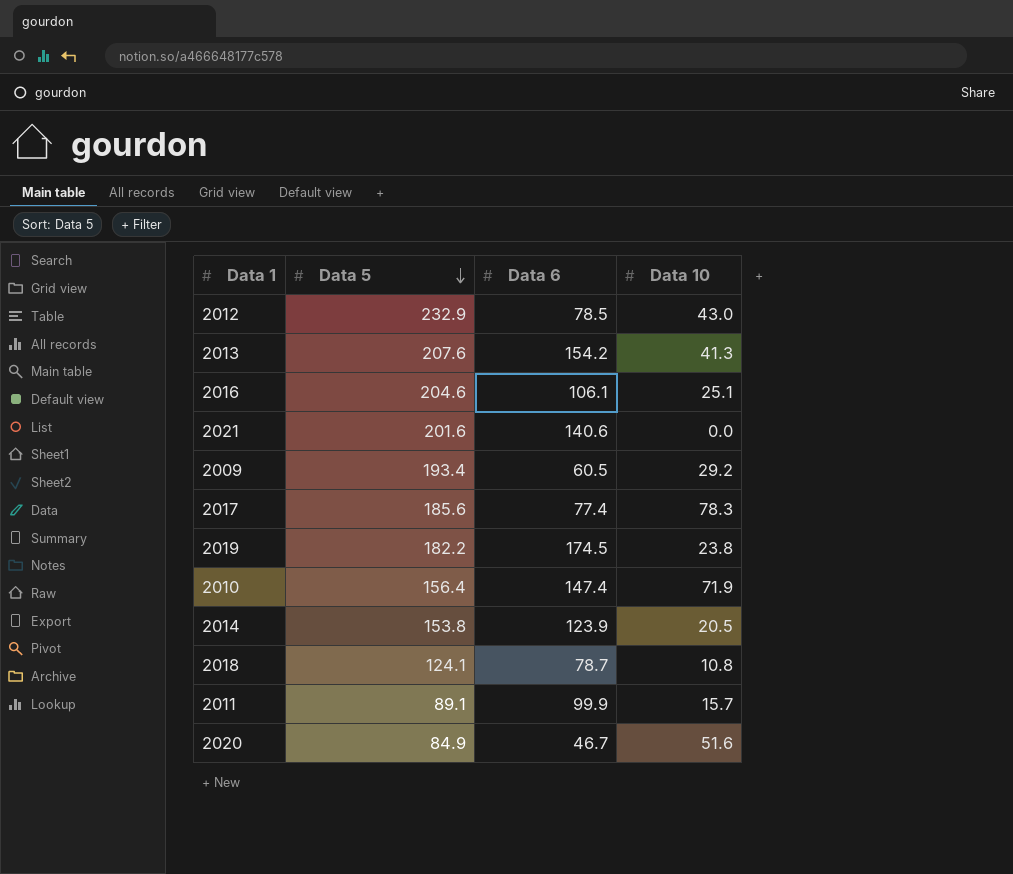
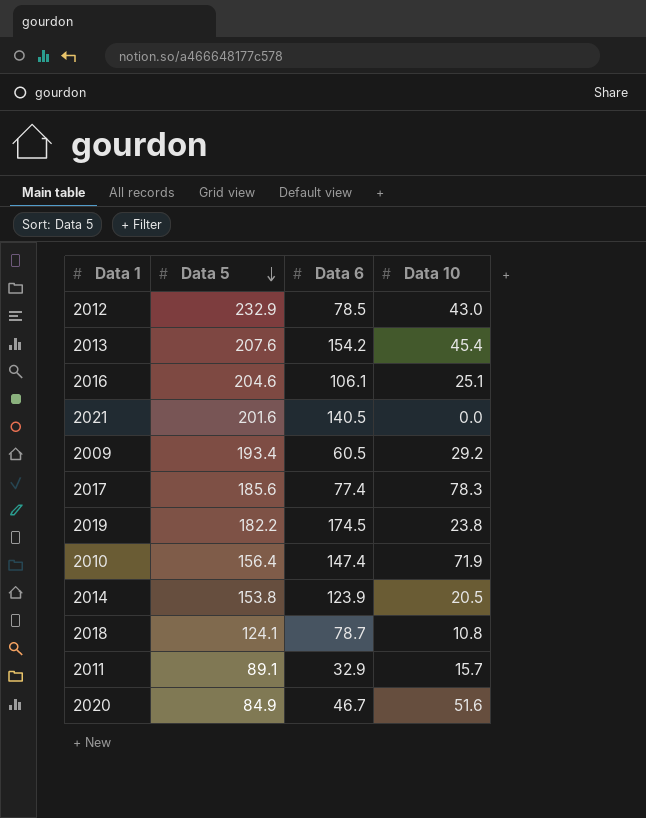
2013 | Data 10: 41.3 -> 45.4
2021 | Data 6: 140.6 -> 140.5
2011 | Data 6: 99.9 -> 32.9

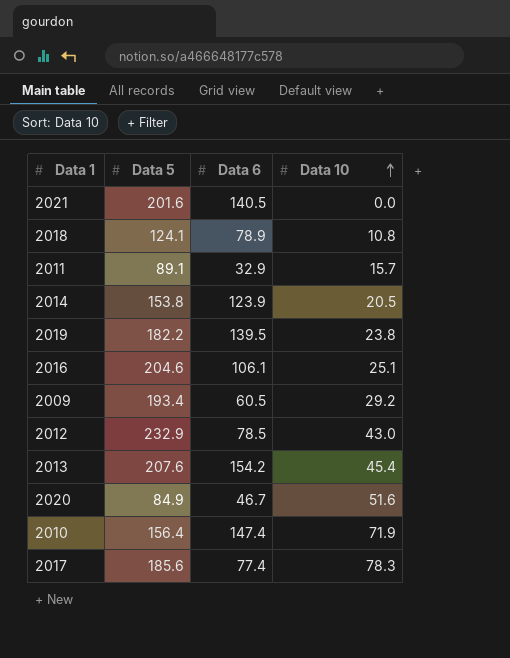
row order: Data 5 descending -> Data 10 ascending
2018 | Data 6: 78.7 -> 78.9
2019 | Data 6: 174.5 -> 139.5

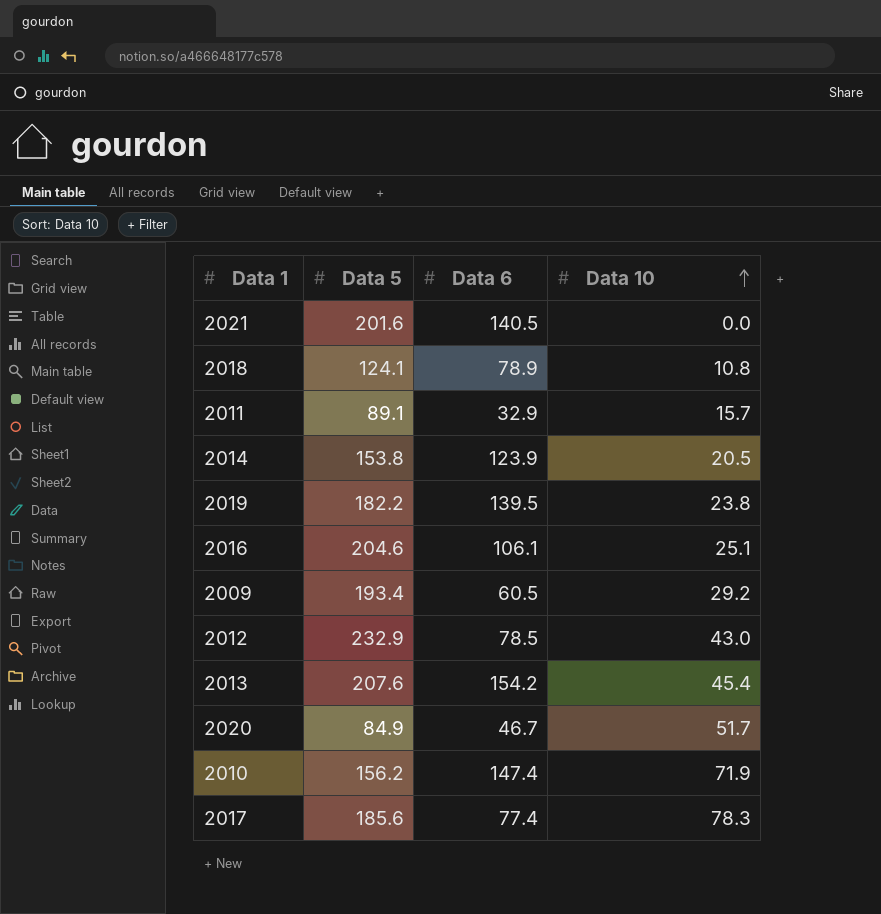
2020 | Data 10: 51.6 -> 51.7
2010 | Data 5: 156.4 -> 156.2

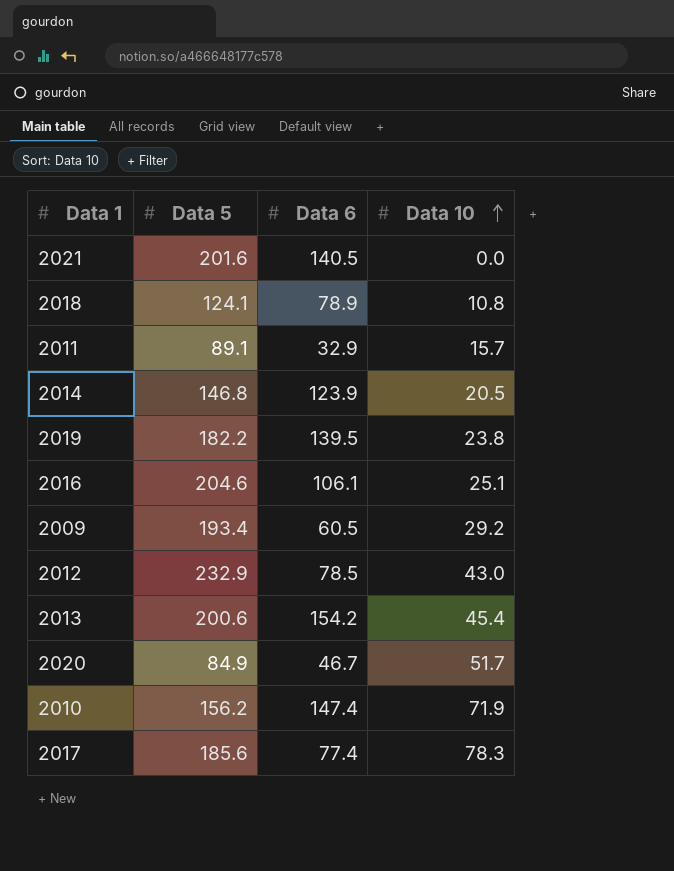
2014 | Data 5: 153.8 -> 146.8
2013 | Data 5: 207.6 -> 200.6

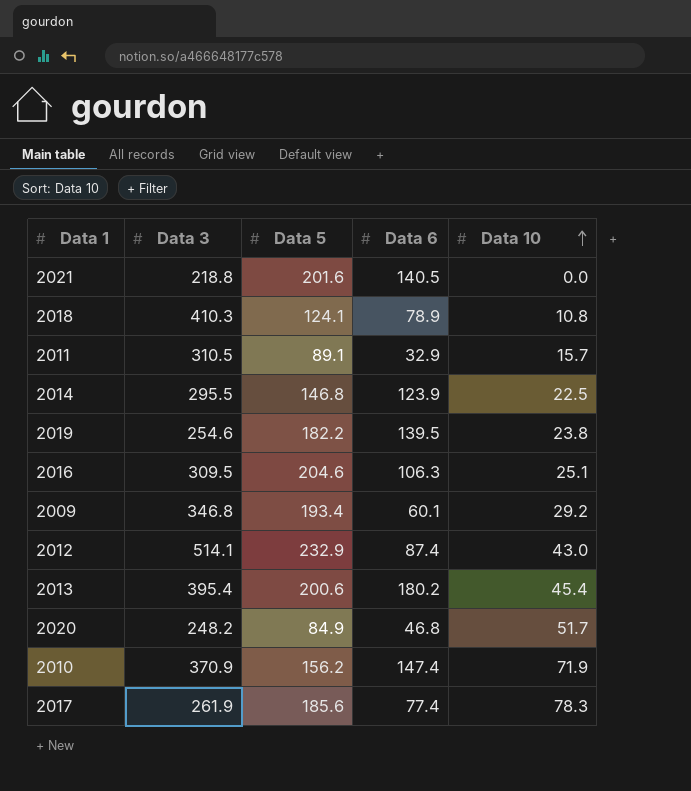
column Data 3 | position: none -> 2
2014 | Data 10: 20.5 -> 22.5
2016 | Data 6: 106.1 -> 106.3
2009 | Data 6: 60.5 -> 60.1
2012 | Data 6: 78.5 -> 87.4
2013 | Data 6: 154.2 -> 180.2
2020 | Data 6: 46.7 -> 46.8

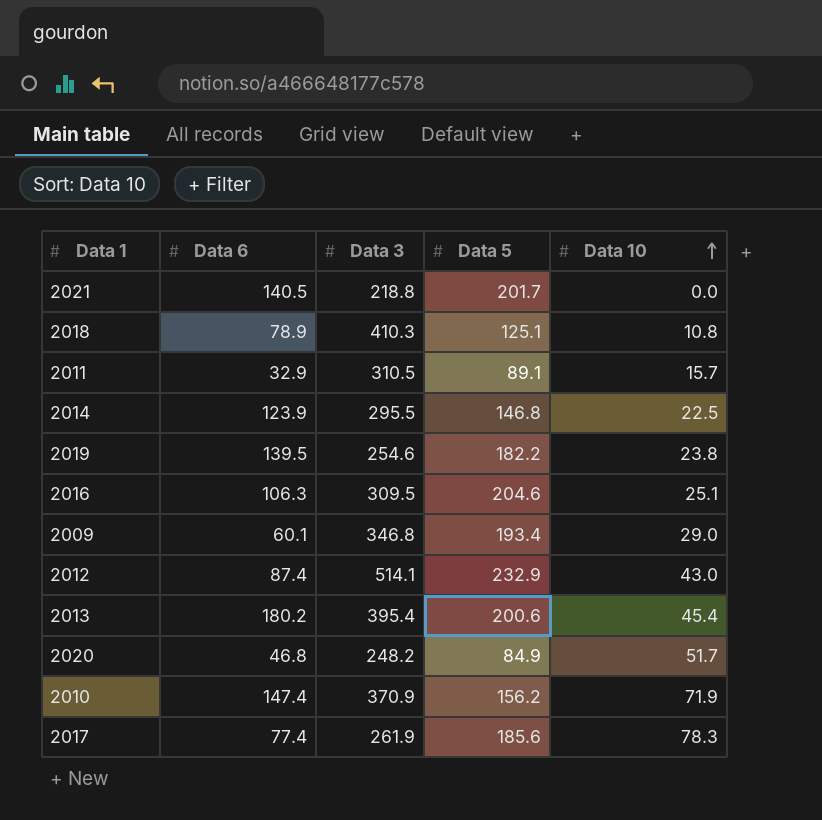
column Data 6 | position: 4 -> 2
2021 | Data 5: 201.6 -> 201.7
2018 | Data 5: 124.1 -> 125.1
2009 | Data 10: 29.2 -> 29.0

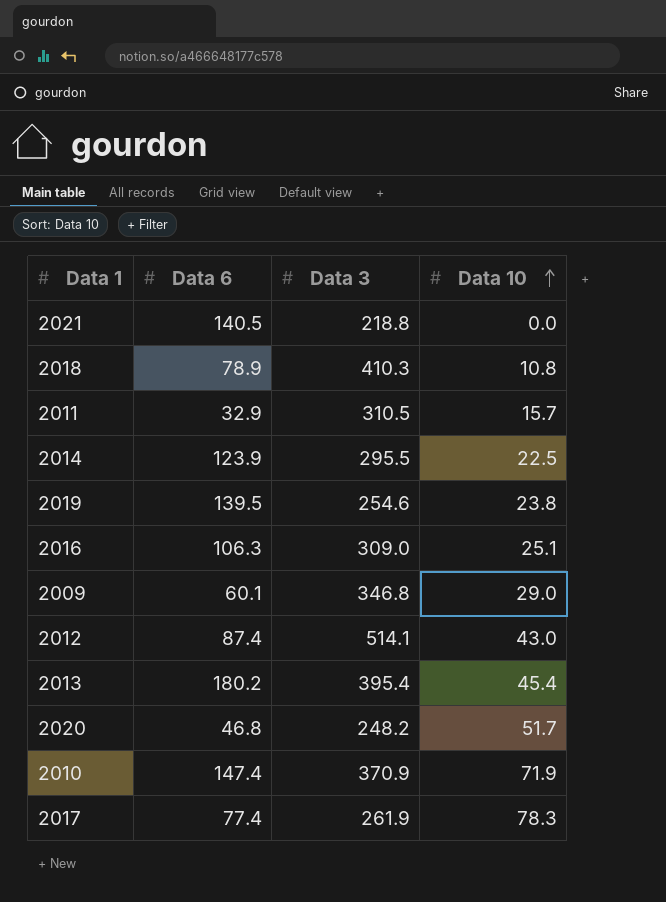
column Data 5 | position: 4 -> none
2016 | Data 3: 309.5 -> 309.0

